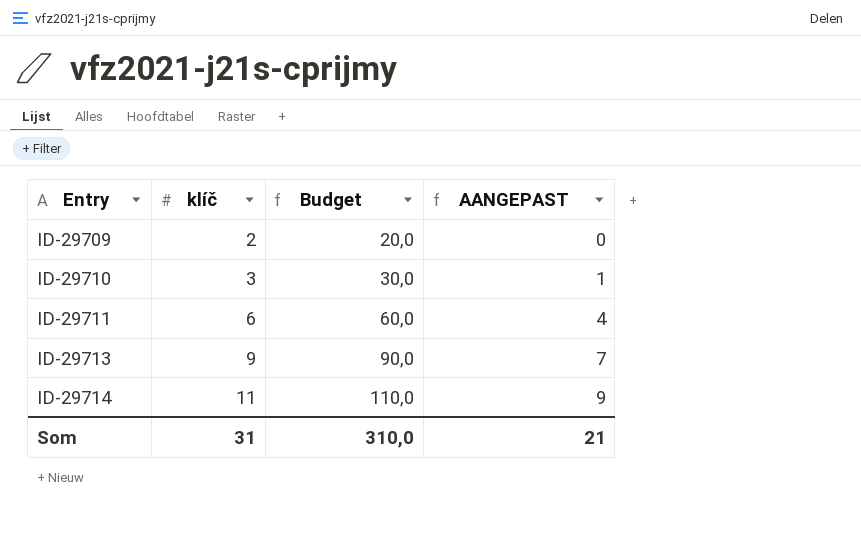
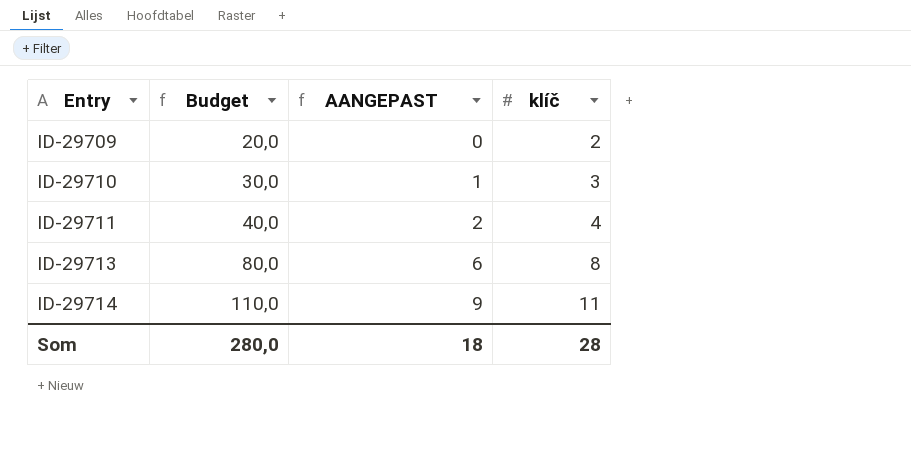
column klíč | position: 2 -> 4
ID-29711 | Budget: 60,0 -> 40,0
ID-29711 | AANGEPAST: 4 -> 2
ID-29711 | klíč: 6 -> 4
ID-29713 | Budget: 90,0 -> 80,0
ID-29713 | AANGEPAST: 7 -> 6
ID-29713 | klíč: 9 -> 8
Som | Budget: 310,0 -> 280,0
Som | AANGEPAST: 21 -> 18
Som | klíč: 31 -> 28

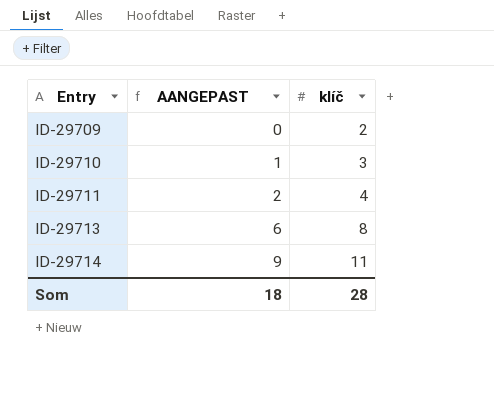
column Budget | formula: [klíč] * 10 -> none

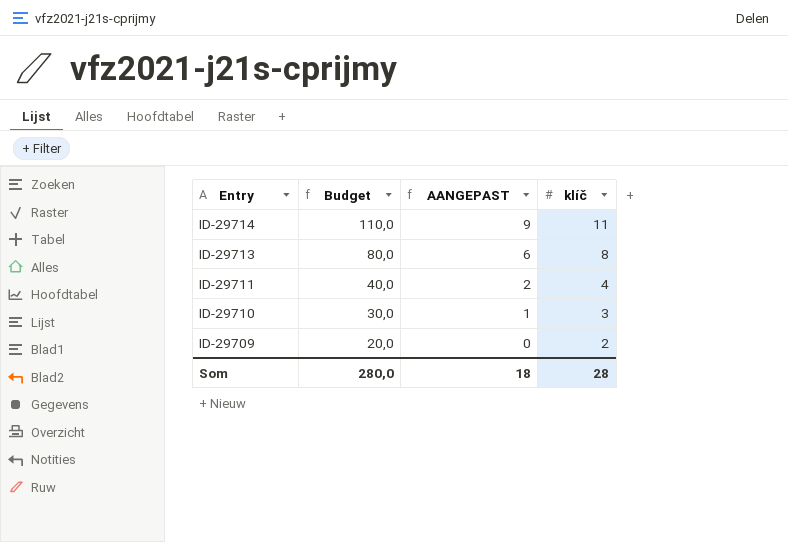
row order: Entry ascending -> Entry descending
column Budget | formula: none -> [klíč] * 10

